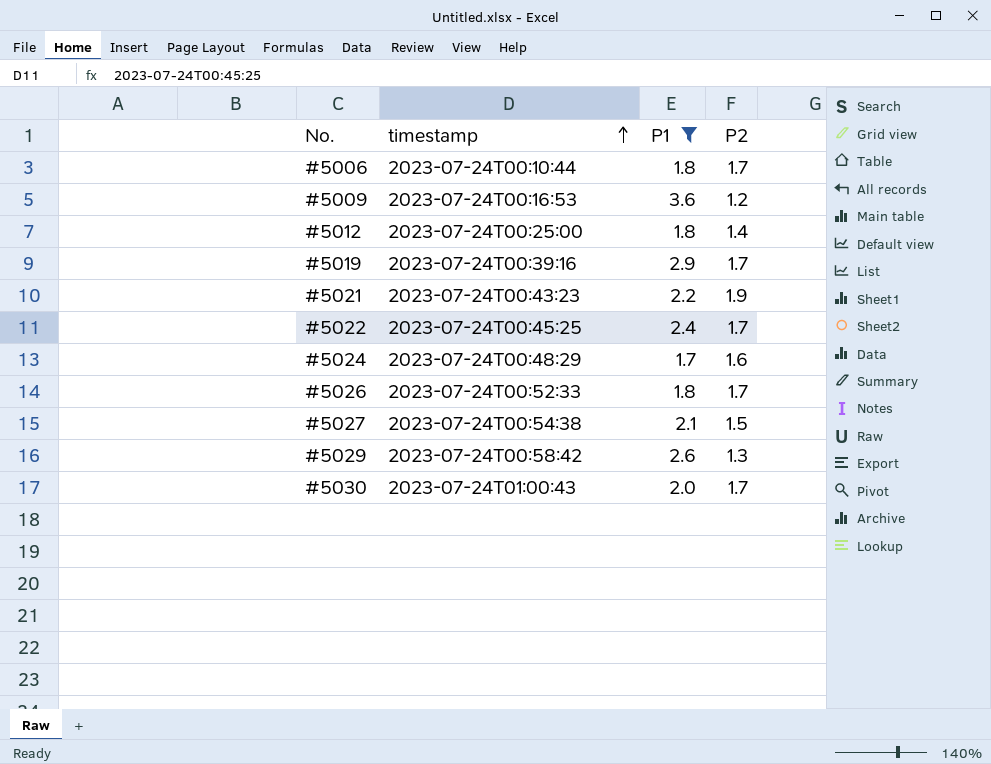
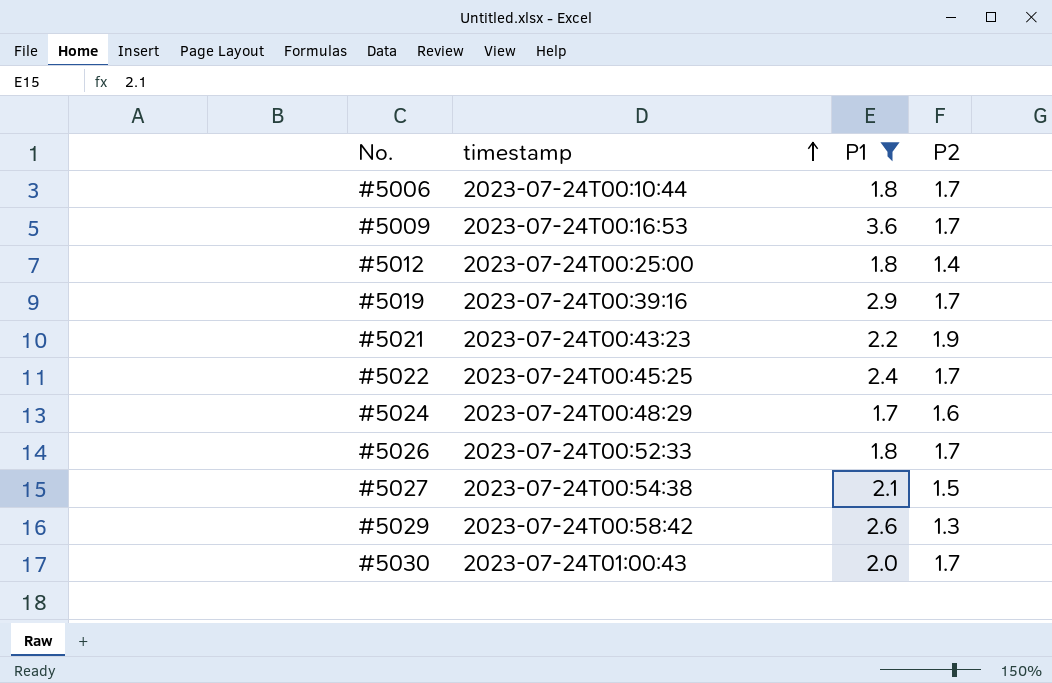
#5009 | P2: 1.2 -> 1.7

